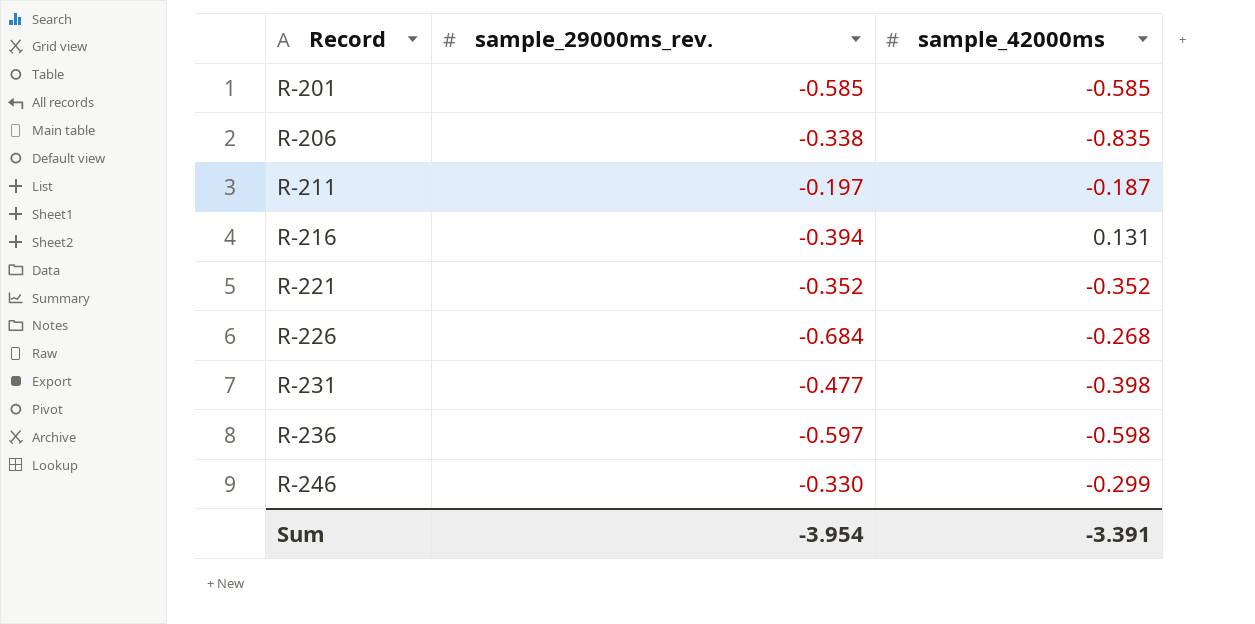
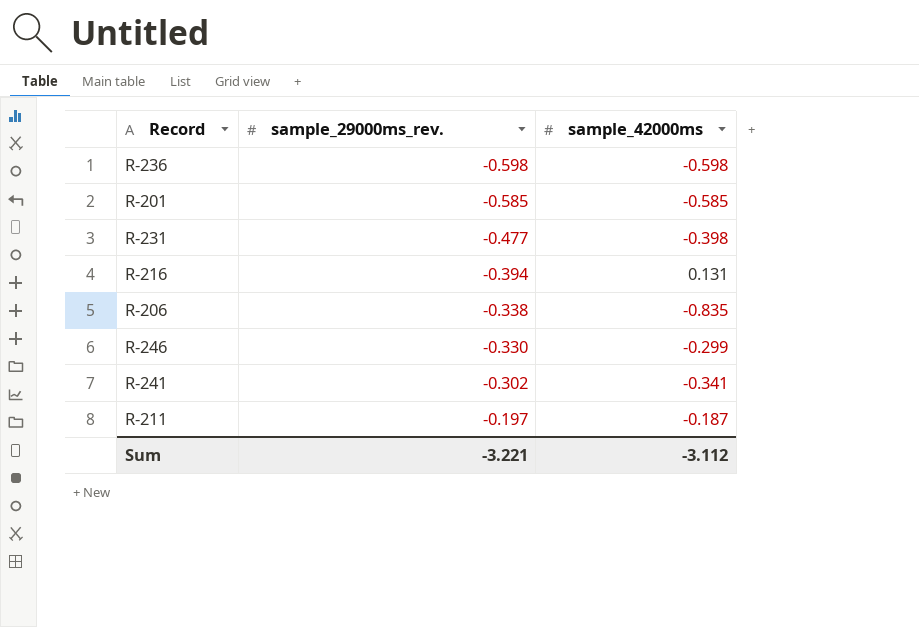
row order: Record ascending -> sample_29000ms_rev. ascending
row R-221: -0.352 | -0.352 -> none
row R-226: -0.684 | -0.268 -> none
R-236 | sample_29000ms_rev.: -0.597 -> -0.598
row R-241: none -> -0.302 | -0.341
Sum | sample_29000ms_rev.: -3.954 -> -3.221
Sum | sample_42000ms: -3.391 -> -3.112

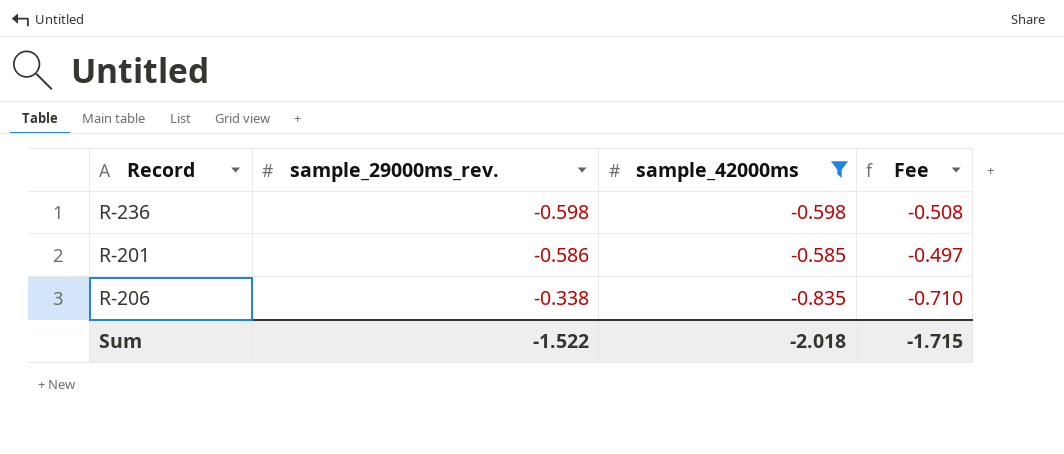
filter: none -> sample_42000ms <= -0.585
column Fee | formula: none -> [sample_42000ms] * 0.85
R-201 | sample_29000ms_rev.: -0.585 -> -0.586
Sum | sample_29000ms_rev.: -3.221 -> -1.522
Sum | sample_42000ms: -3.112 -> -2.018

